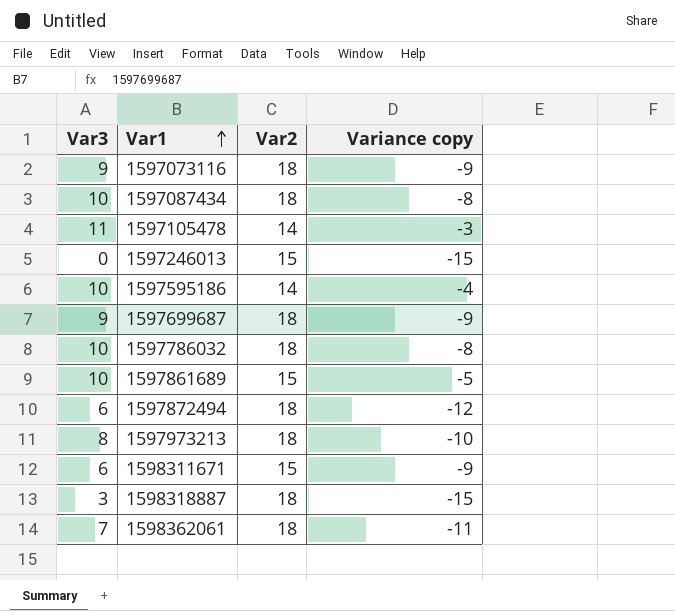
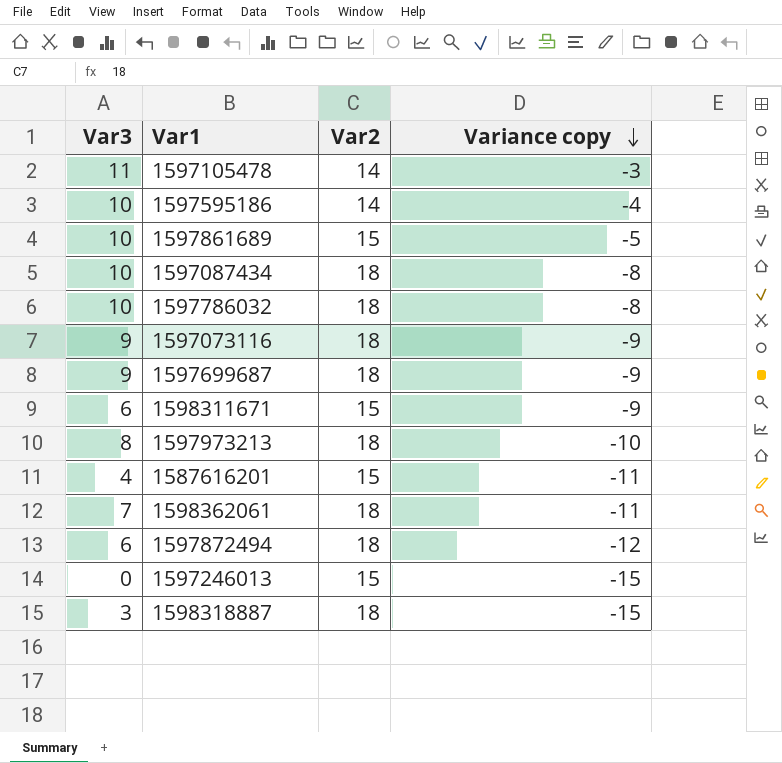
row order: Var1 ascending -> Variance copy descending
row 1587616201: none -> 4 | 15 | -11

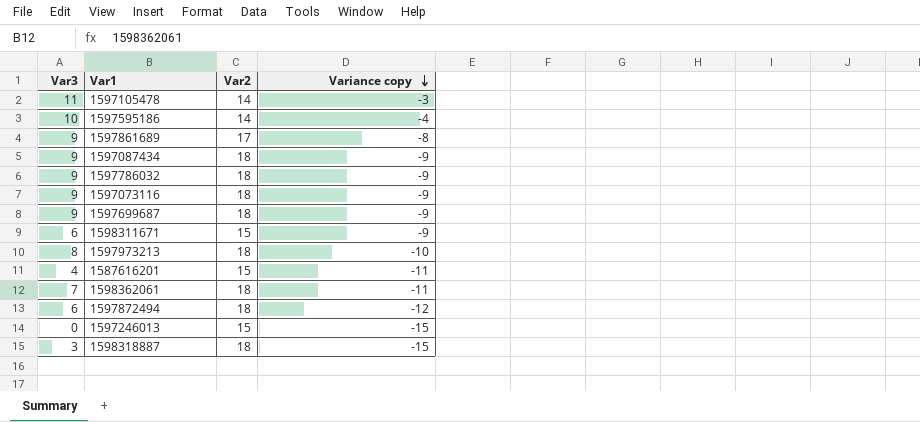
1597861689 | Var3: 10 -> 9
1597861689 | Var2: 15 -> 17
1597861689 | Variance copy: -5 -> -8
1597087434 | Var3: 10 -> 9
1597087434 | Variance copy: -8 -> -9
1597786032 | Var3: 10 -> 9
1597786032 | Variance copy: -8 -> -9

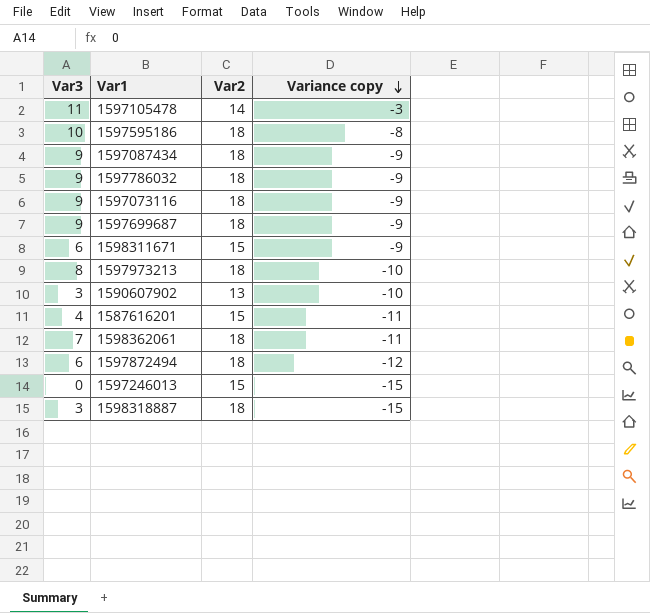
row 1597861689: 9 | 17 | -8 -> none
1597595186 | Var2: 14 -> 18
1597595186 | Variance copy: -4 -> -8
row 1590607902: none -> 3 | 13 | -10

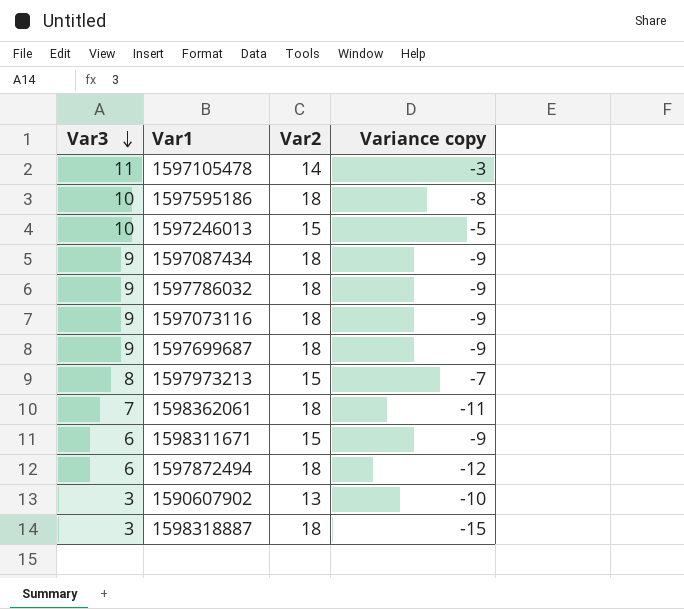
row order: Variance copy descending -> Var3 descending
row 1587616201: 4 | 15 | -11 -> none
1597246013 | Var3: 0 -> 10
1597246013 | Variance copy: -15 -> -5
1597973213 | Var2: 18 -> 15
1597973213 | Variance copy: -10 -> -7

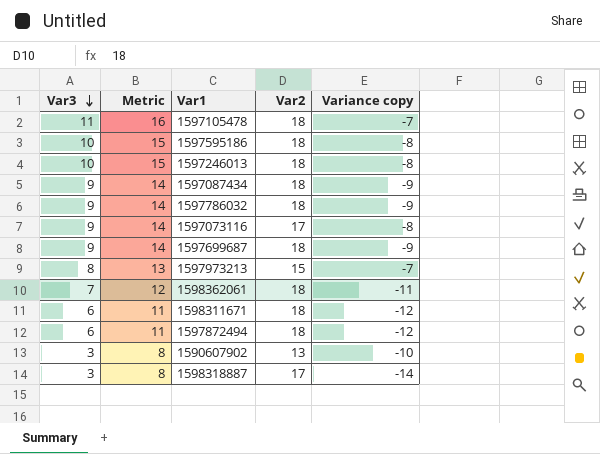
column Metric | formula: none -> [Var3] + 5
1597105478 | Var2: 14 -> 18
1597105478 | Variance copy: -3 -> -7
1597246013 | Var2: 15 -> 18
1597246013 | Variance copy: -5 -> -8
1597073116 | Var2: 18 -> 17
1597073116 | Variance copy: -9 -> -8
1598311671 | Var2: 15 -> 18
1598311671 | Variance copy: -9 -> -12
1598318887 | Var2: 18 -> 17
1598318887 | Variance copy: -15 -> -14

